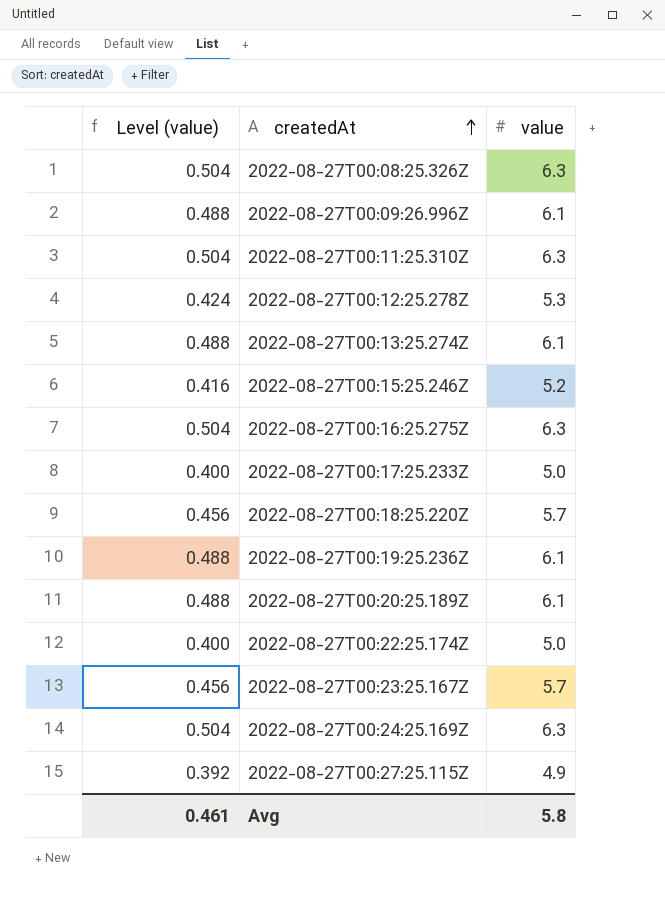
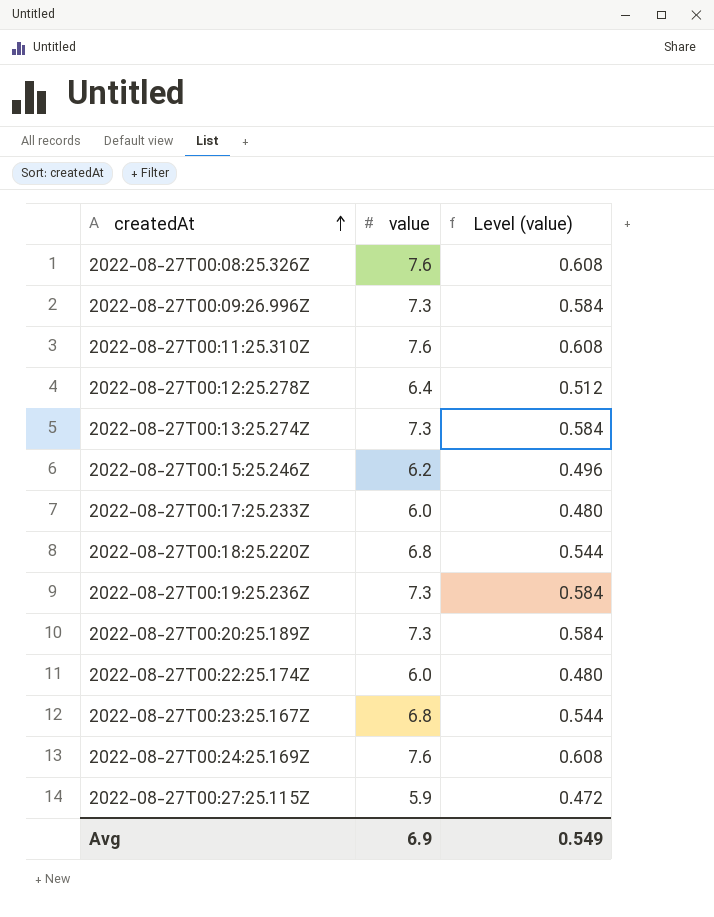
column Level (value) | position: 1 -> 3
row 2022-08-27T00:16:25.275Z: 0.504 | 6.3 -> none
2022-08-27T00:08:25.326Z | value: 6.3 -> 7.6
2022-08-27T00:08:25.326Z | Level (value): 0.504 -> 0.608
2022-08-27T00:09:26.996Z | value: 6.1 -> 7.3
2022-08-27T00:09:26.996Z | Level (value): 0.488 -> 0.584
2022-08-27T00:11:25.310Z | value: 6.3 -> 7.6
2022-08-27T00:11:25.310Z | Level (value): 0.504 -> 0.608
2022-08-27T00:12:25.278Z | value: 5.3 -> 6.4
2022-08-27T00:12:25.278Z | Level (value): 0.424 -> 0.512
2022-08-27T00:13:25.274Z | value: 6.1 -> 7.3
2022-08-27T00:13:25.274Z | Level (value): 0.488 -> 0.584
2022-08-27T00:15:25.246Z | value: 5.2 -> 6.2
2022-08-27T00:15:25.246Z | Level (value): 0.416 -> 0.496
2022-08-27T00:17:25.233Z | value: 5.0 -> 6.0
2022-08-27T00:17:25.233Z | Level (value): 0.400 -> 0.480
2022-08-27T00:18:25.220Z | value: 5.7 -> 6.8
2022-08-27T00:18:25.220Z | Level (value): 0.456 -> 0.544
2022-08-27T00:19:25.236Z | value: 6.1 -> 7.3
2022-08-27T00:19:25.236Z | Level (value): 0.488 -> 0.584
2022-08-27T00:20:25.189Z | value: 6.1 -> 7.3
2022-08-27T00:20:25.189Z | Level (value): 0.488 -> 0.584
2022-08-27T00:22:25.174Z | value: 5.0 -> 6.0
2022-08-27T00:22:25.174Z | Level (value): 0.400 -> 0.480
2022-08-27T00:23:25.167Z | value: 5.7 -> 6.8
2022-08-27T00:23:25.167Z | Level (value): 0.456 -> 0.544
2022-08-27T00:24:25.169Z | value: 6.3 -> 7.6
2022-08-27T00:24:25.169Z | Level (value): 0.504 -> 0.608
2022-08-27T00:27:25.115Z | value: 4.9 -> 5.9
2022-08-27T00:27:25.115Z | Level (value): 0.392 -> 0.472
Avg | value: 5.8 -> 6.9
Avg | Level (value): 0.461 -> 0.549

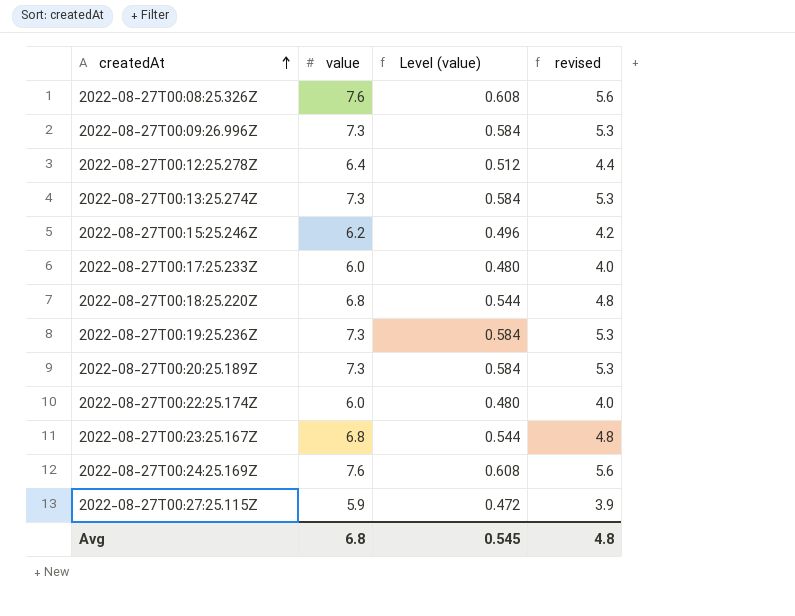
column revised | formula: none -> [value] - 2
row 2022-08-27T00:11:25.310Z: 7.6 | 0.608 -> none
Avg | value: 6.9 -> 6.8
Avg | Level (value): 0.549 -> 0.545

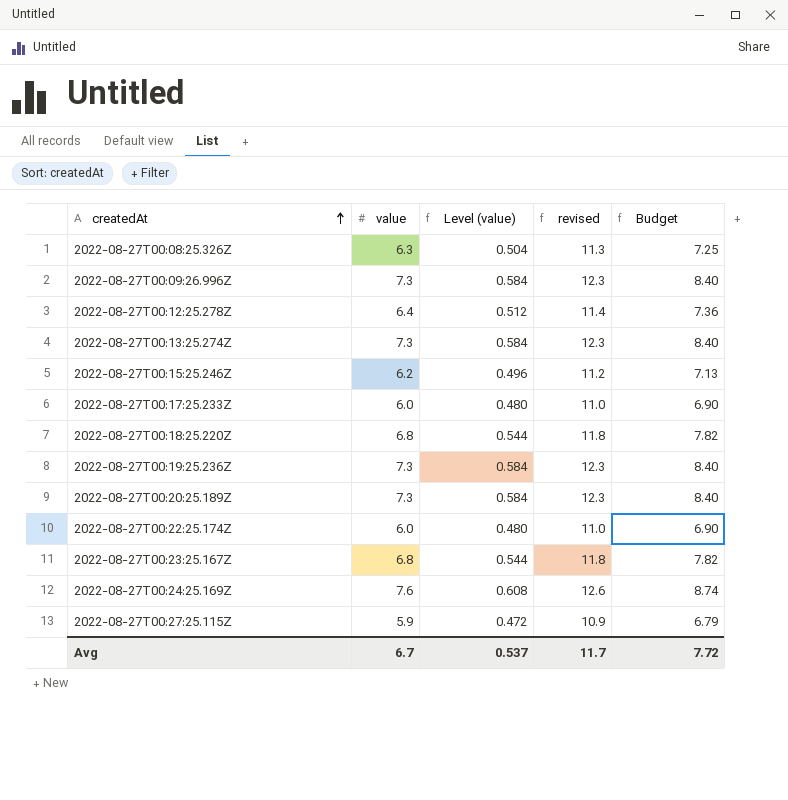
column revised | formula: [value] - 2 -> [value] + 5
column Budget | formula: none -> [value] * 1.15
2022-08-27T00:08:25.326Z | value: 7.6 -> 6.3
2022-08-27T00:08:25.326Z | Level (value): 0.608 -> 0.504
Avg | value: 6.8 -> 6.7
Avg | Level (value): 0.545 -> 0.537
Avg | revised: 4.8 -> 11.7

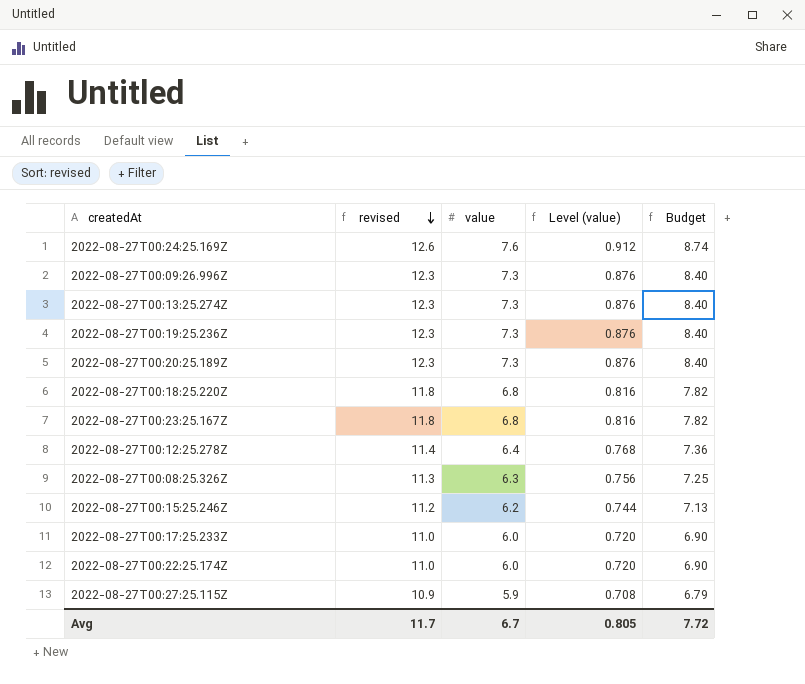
row order: createdAt ascending -> revised descending
column revised | position: 4 -> 2
column Level (value) | formula: [value] * 0.08 -> [value] * 0.12
Avg | Level (value): 0.537 -> 0.805

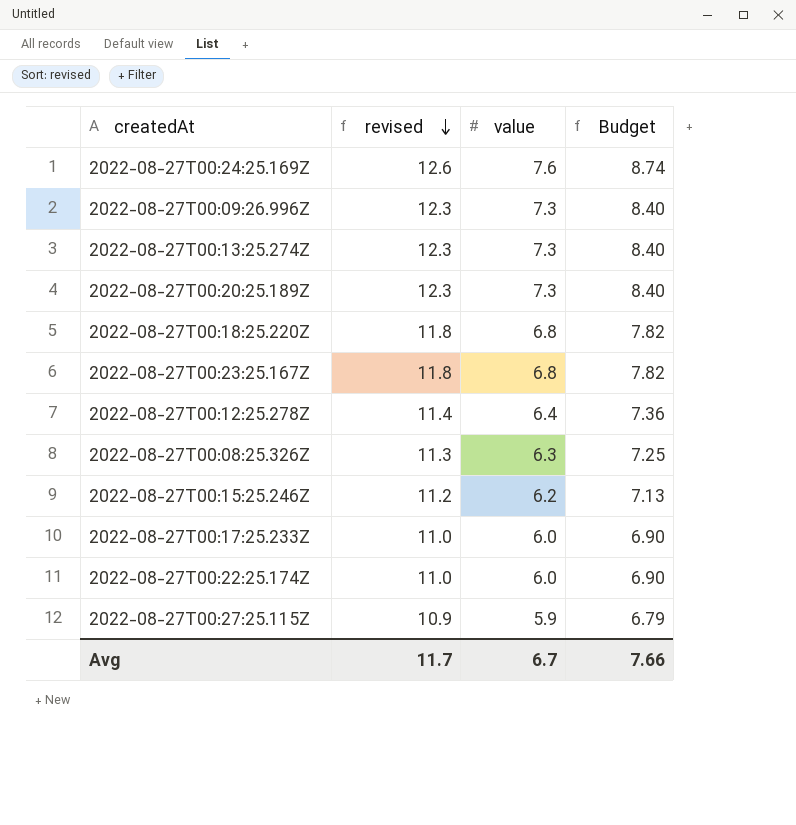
column Level (value) | formula: [value] * 0.12 -> none
row 2022-08-27T00:19:25.236Z: 12.3 | 7.3 | 0.876 | 8.40 -> none
Avg | Budget: 7.72 -> 7.66

